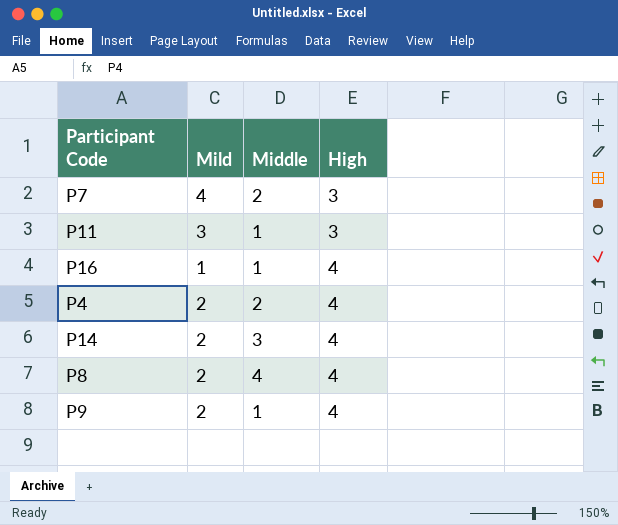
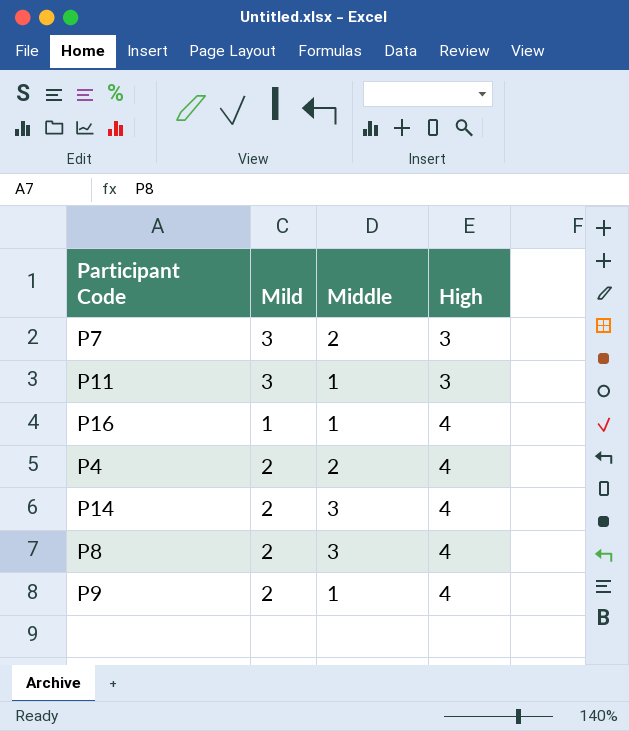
P7 | Mild: 4 -> 3
P8 | Middle: 4 -> 3

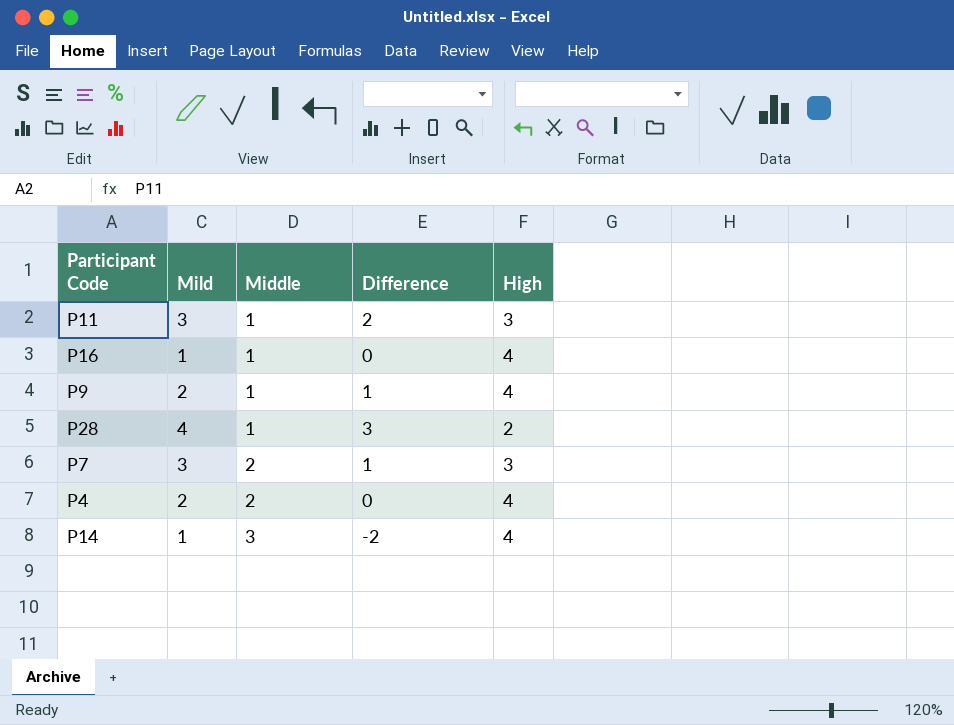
row order: High ascending -> Middle ascending
column Difference | formula: none -> [Mild] - [Middle]
row P8: 2 | 3 | 4 -> none
row P28: none -> 4 | 1 | 3 | 2
P14 | Mild: 2 -> 1

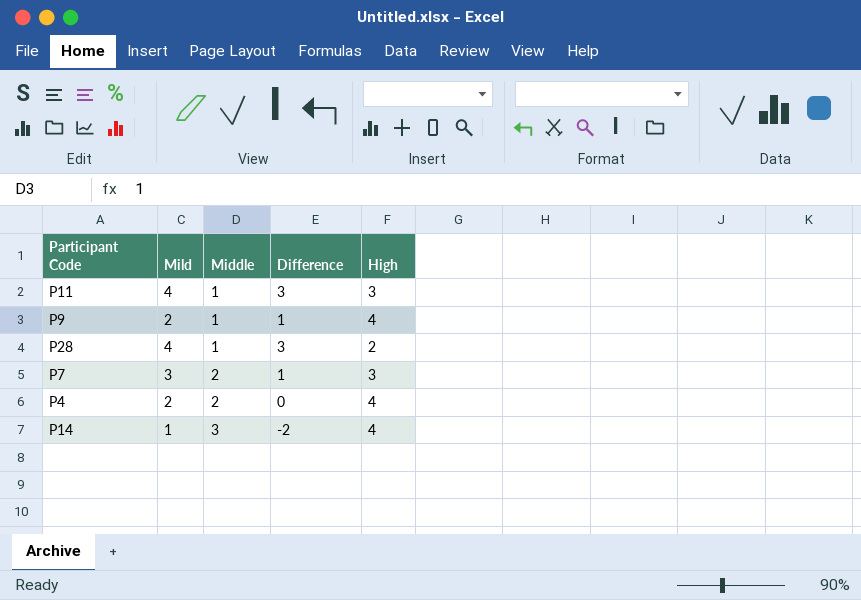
row P16: 1 | 1 | 0 | 4 -> none
P11 | Mild: 3 -> 4
P11 | Difference: 2 -> 3

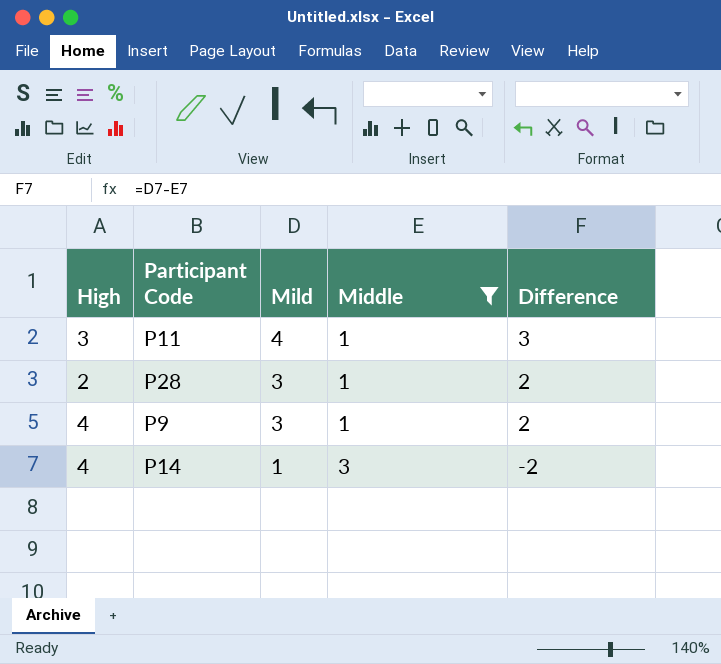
filter: none -> Middle != 2
row order: Middle ascending -> Mild descending
column High | position: 5 -> 1
P28 | Mild: 4 -> 3
P28 | Difference: 3 -> 2
P9 | Mild: 2 -> 3
P9 | Difference: 1 -> 2

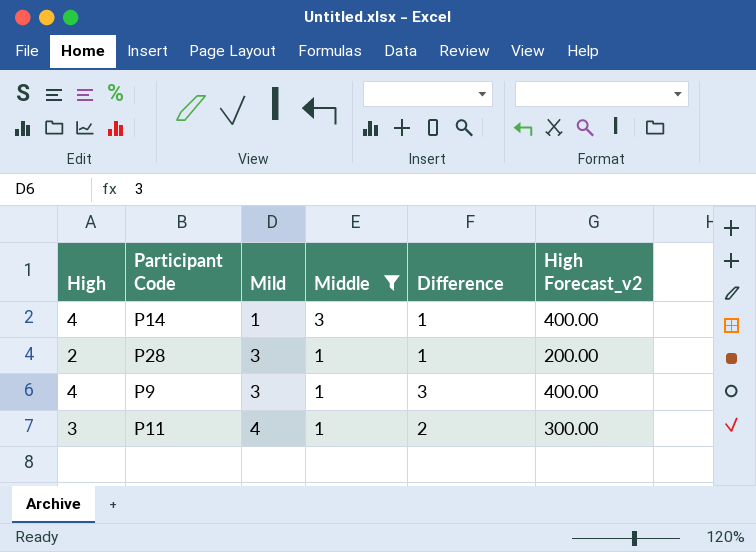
row order: Mild descending -> Mild ascending
column Difference | formula: [Mild] - [Middle] -> [High] - [Middle]
column High Forecast_v2 | formula: none -> [High] * 100

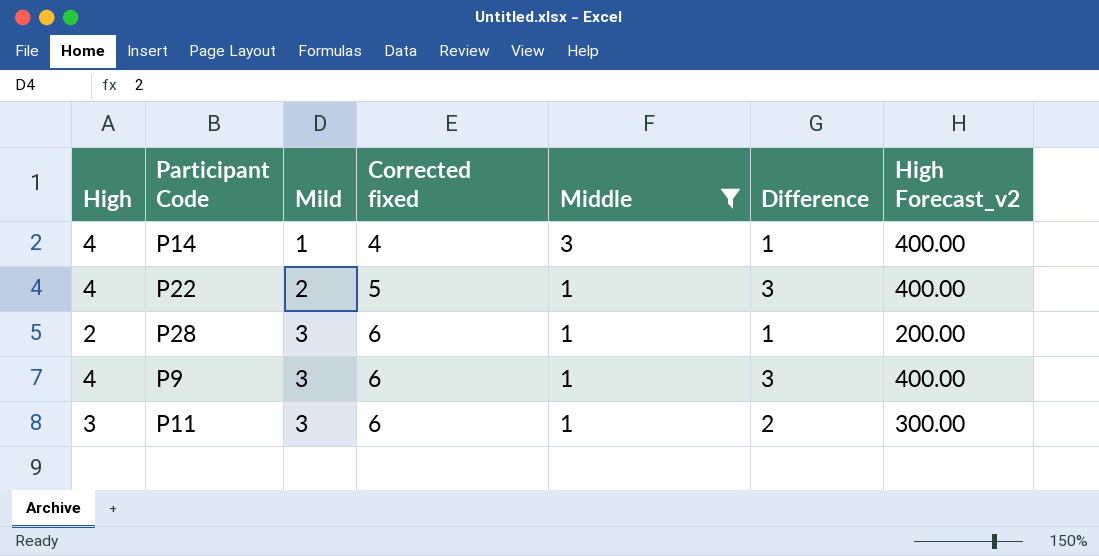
column Corrected fixed | formula: none -> [Mild] + 3
row P22: none -> 4 | 2 | 5 | 1 | 3 | 400.00
P11 | Mild: 4 -> 3

